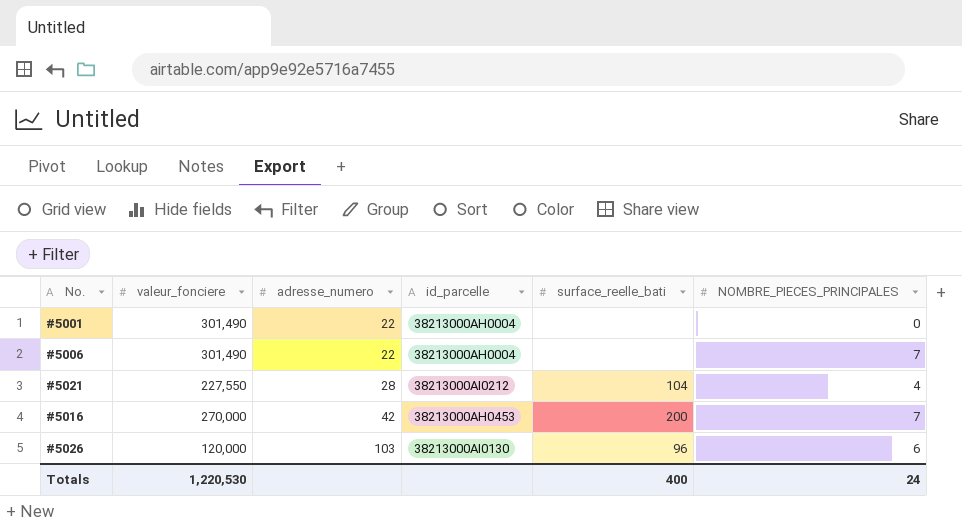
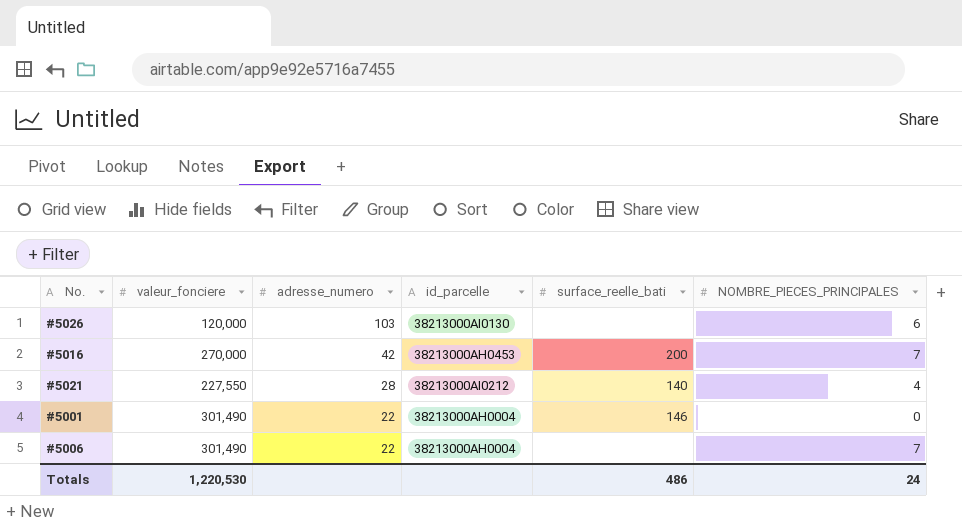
row order: adresse_numero ascending -> adresse_numero descending
#5026 | surface_reelle_bati: 96 -> none
#5021 | surface_reelle_bati: 104 -> 140
#5001 | surface_reelle_bati: none -> 146
Totals | surface_reelle_bati: 400 -> 486

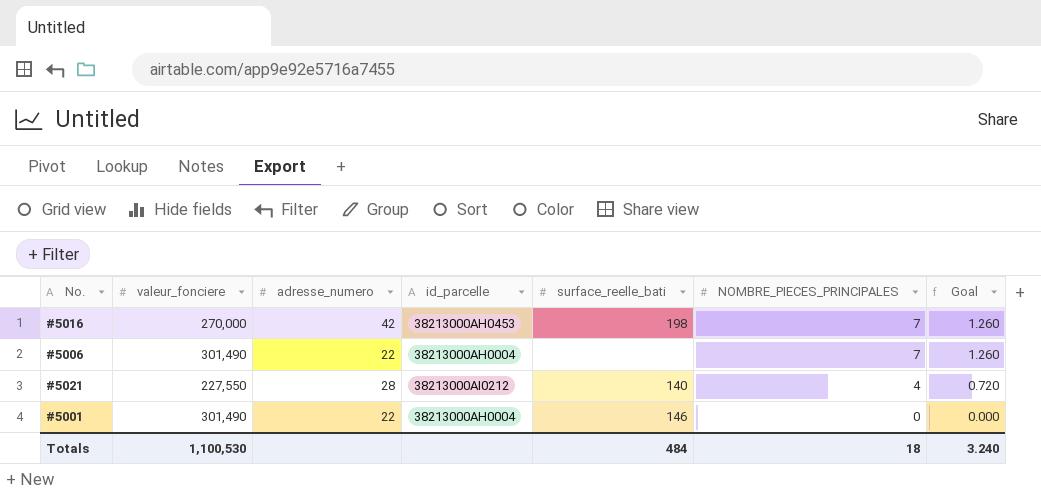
row order: adresse_numero descending -> NOMBRE_PIECES_PRINCIPALES descending
column Goal | formula: none -> [NOMBRE_PIECES_PRINCIPALES] * 0.18
row #5026: 120,000 | 103 | 38213000AI0130 | none | 6 -> none
#5016 | surface_reelle_bati: 200 -> 198
Totals | valeur_fonciere: 1,220,530 -> 1,100,530
Totals | surface_reelle_bati: 486 -> 484
Totals | NOMBRE_PIECES_PRINCIPALES: 24 -> 18

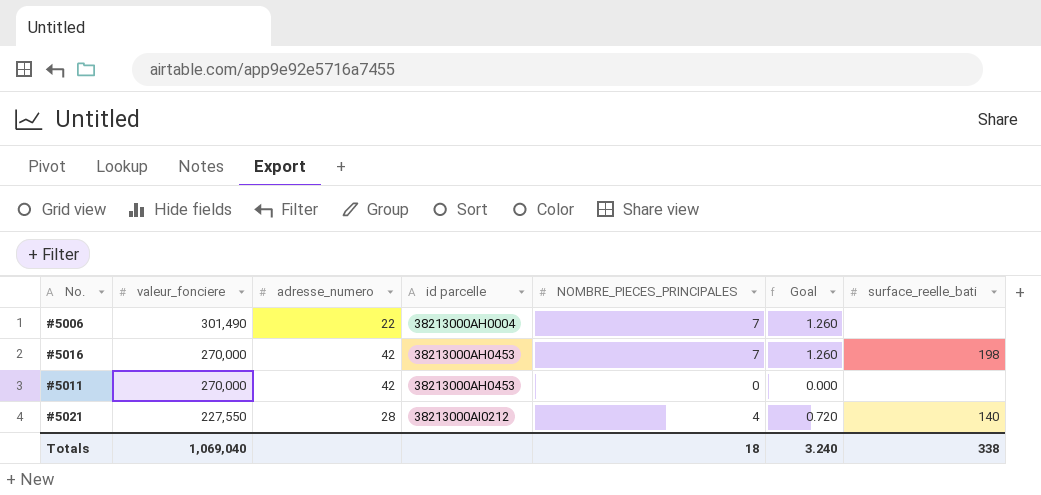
row order: NOMBRE_PIECES_PRINCIPALES descending -> valeur_fonciere descending
column name: id_parcelle -> id parcelle
column surface_reelle_bati | position: 5 -> 7
row #5001: 301,490 | 22 | 38213000AH0004 | 146 | 0 | 0.000 -> none
row #5011: none -> 270,000 | 42 | 38213000AH0453 | 0 | 0.000 | none
Totals | valeur_fonciere: 1,100,530 -> 1,069,040
Totals | surface_reelle_bati: 484 -> 338

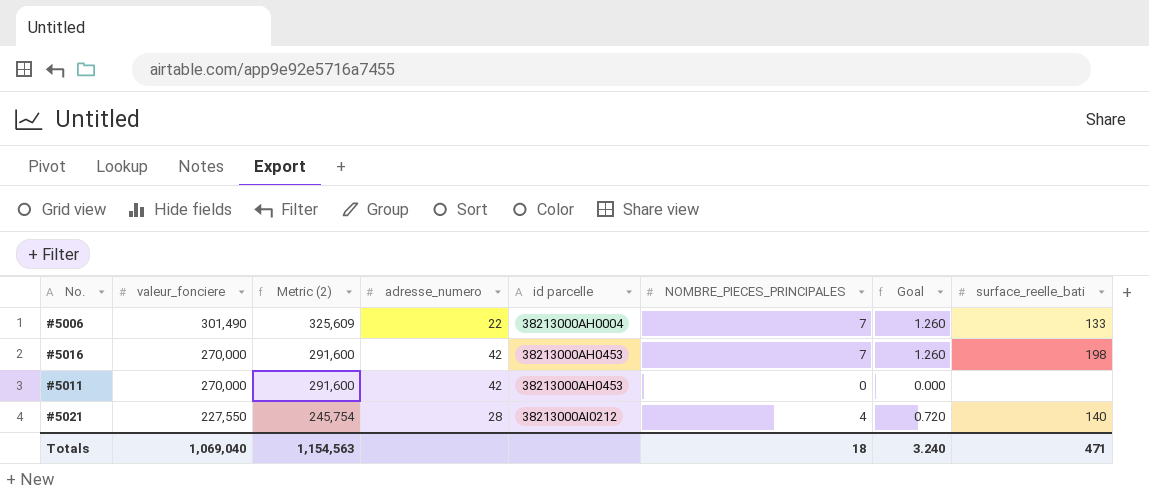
column Metric (2) | formula: none -> [valeur_fonciere] * 1.08
#5006 | surface_reelle_bati: none -> 133
Totals | surface_reelle_bati: 338 -> 471

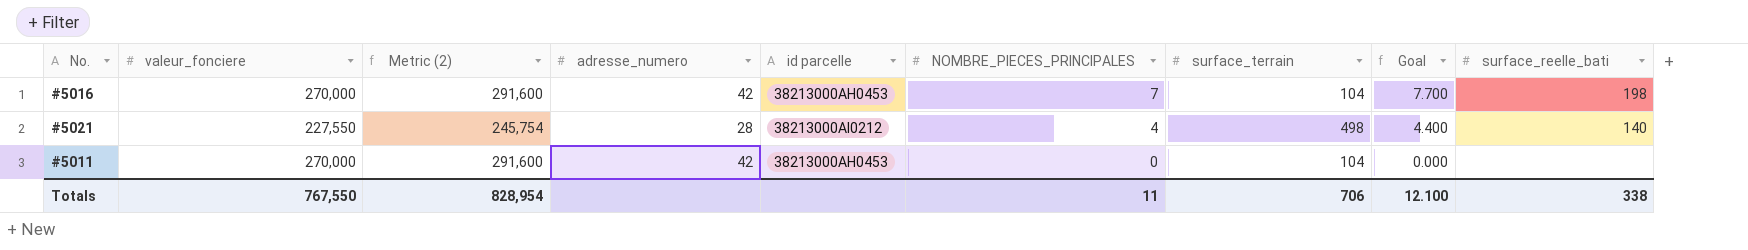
row order: valeur_fonciere descending -> NOMBRE_PIECES_PRINCIPALES descending
column surface_terrain | position: none -> 7
column Goal | formula: [NOMBRE_PIECES_PRINCIPALES] * 0.18 -> [NOMBRE_PIECES_PRINCIPALES] * 1.1
row #5006: 301,490 | 325,609 | 22 | 38213000AH0004 | 7 | 1.260 | 133 -> none
Totals | valeur_fonciere: 1,069,040 -> 767,550
Totals | Metric (2): 1,154,563 -> 828,954
Totals | NOMBRE_PIECES_PRINCIPALES: 18 -> 11
Totals | Goal: 3.240 -> 12.100
Totals | surface_reelle_bati: 471 -> 338

